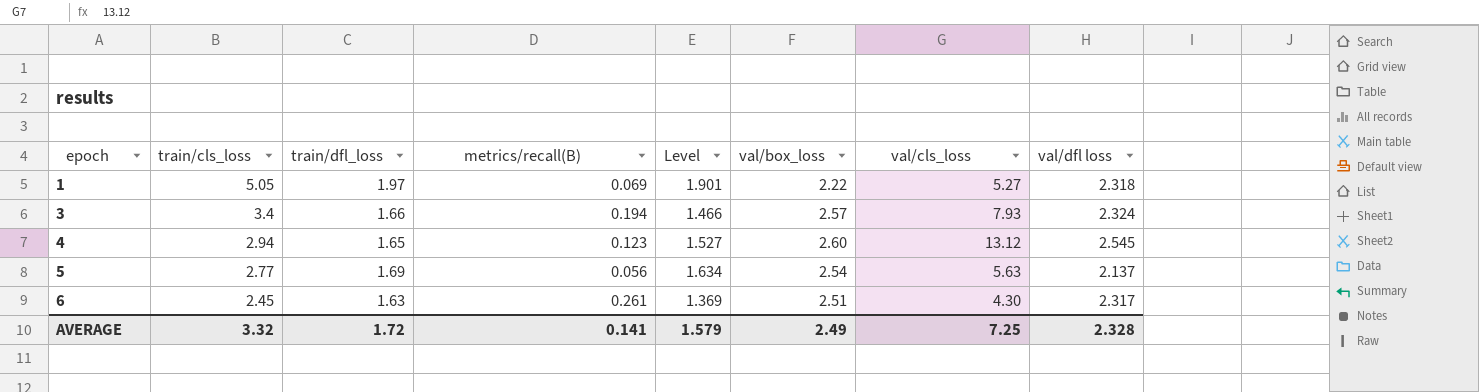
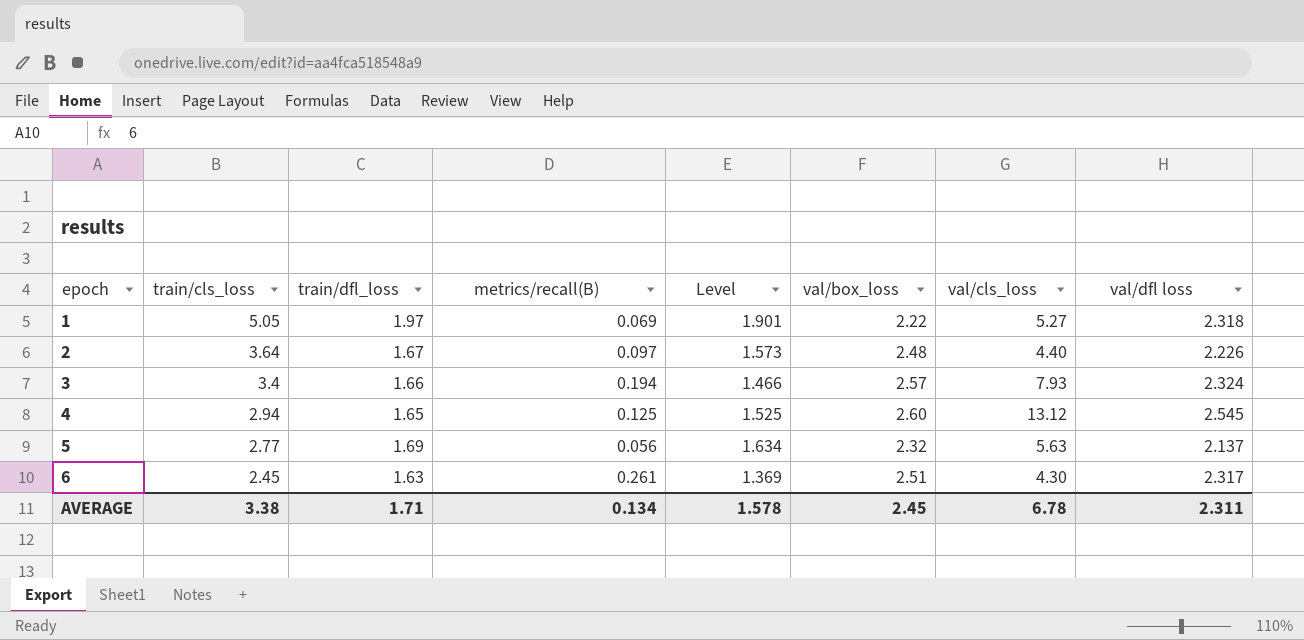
row 2: none -> 3.64 | 1.67 | 0.097 | 1.573 | 2.48 | 4.40 | 2.226
4 | metrics/recall(B): 0.123 -> 0.125
4 | Level: 1.527 -> 1.525
5 | val/box_loss: 2.54 -> 2.32
AVERAGE | train/cls_loss: 3.32 -> 3.38
AVERAGE | train/dfl_loss: 1.72 -> 1.71
AVERAGE | metrics/recall(B): 0.141 -> 0.134
AVERAGE | Level: 1.579 -> 1.578
AVERAGE | val/box_loss: 2.49 -> 2.45
AVERAGE | val/cls_loss: 7.25 -> 6.78
AVERAGE | val/dfl loss: 2.328 -> 2.311

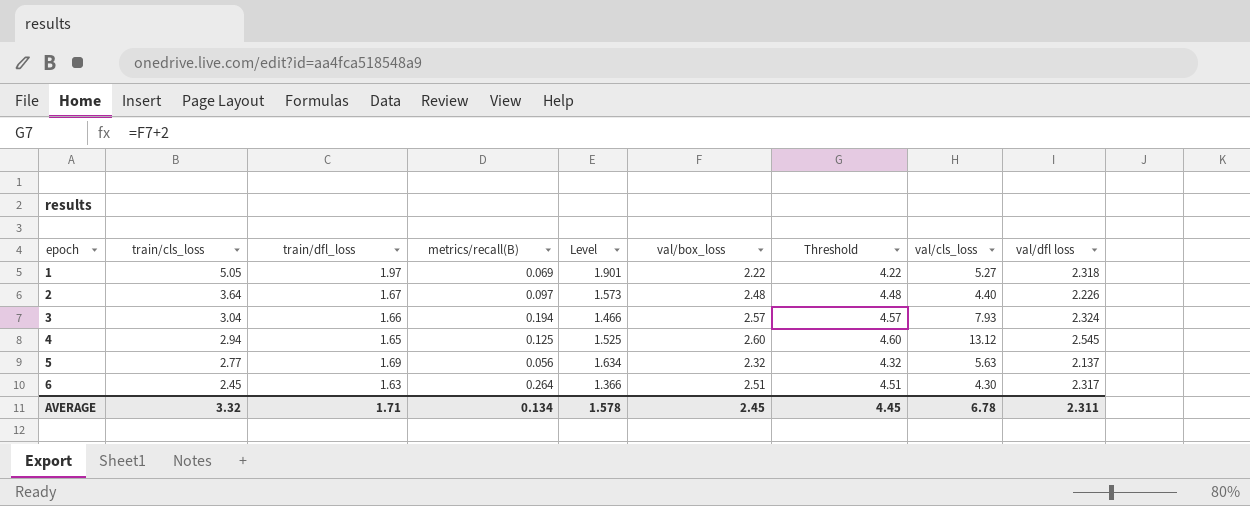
column Threshold | formula: none -> [val/box_loss] + 2
3 | train/cls_loss: 3.4 -> 3.04
6 | metrics/recall(B): 0.261 -> 0.264
6 | Level: 1.369 -> 1.366
AVERAGE | train/cls_loss: 3.38 -> 3.32

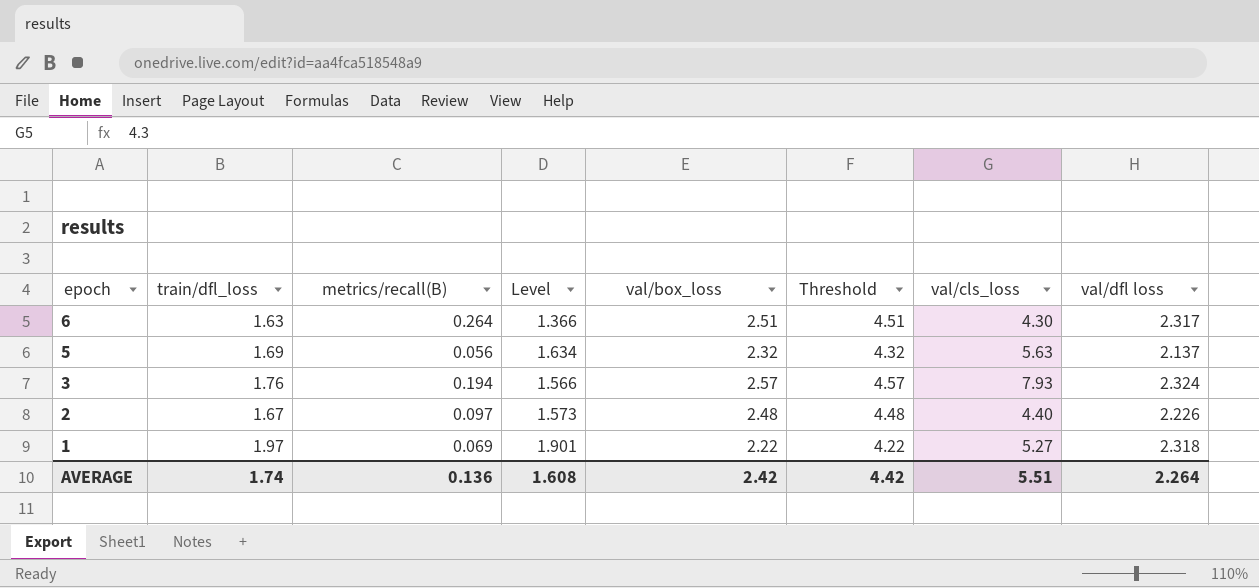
row order: epoch ascending -> epoch descending
column train/cls_loss | position: 2 -> none
row 4: 2.94 | 1.65 | 0.125 | 1.525 | 2.60 | 4.60 | 13.12 | 2.545 -> none
3 | train/dfl_loss: 1.66 -> 1.76
3 | Level: 1.466 -> 1.566
AVERAGE | train/dfl_loss: 1.71 -> 1.74
AVERAGE | metrics/recall(B): 0.134 -> 0.136
AVERAGE | Level: 1.578 -> 1.608
AVERAGE | val/box_loss: 2.45 -> 2.42
AVERAGE | Threshold: 4.45 -> 4.42
AVERAGE | val/cls_loss: 6.78 -> 5.51
AVERAGE | val/dfl loss: 2.311 -> 2.264

